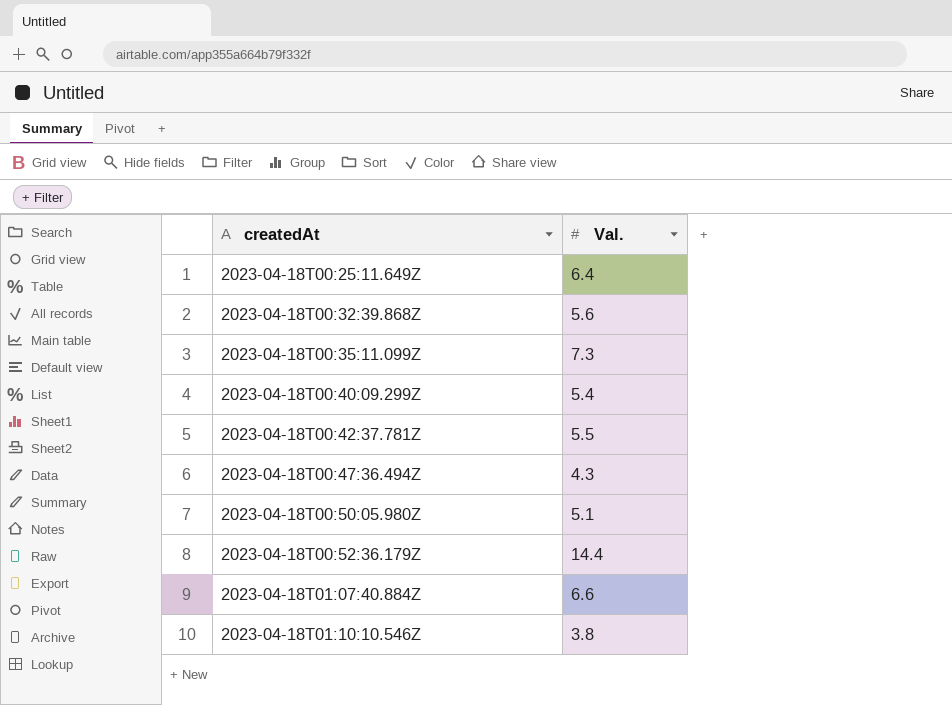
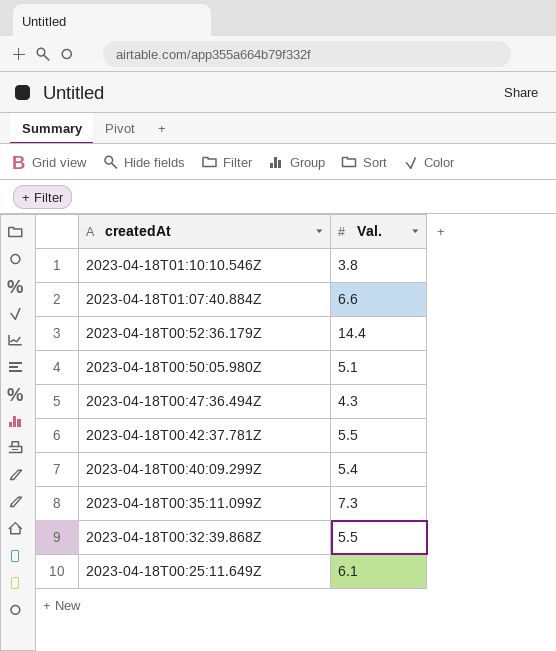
row order: createdAt ascending -> createdAt descending
2023-04-18T00:32:39.868Z | Val.: 5.6 -> 5.5
2023-04-18T00:25:11.649Z | Val.: 6.4 -> 6.1

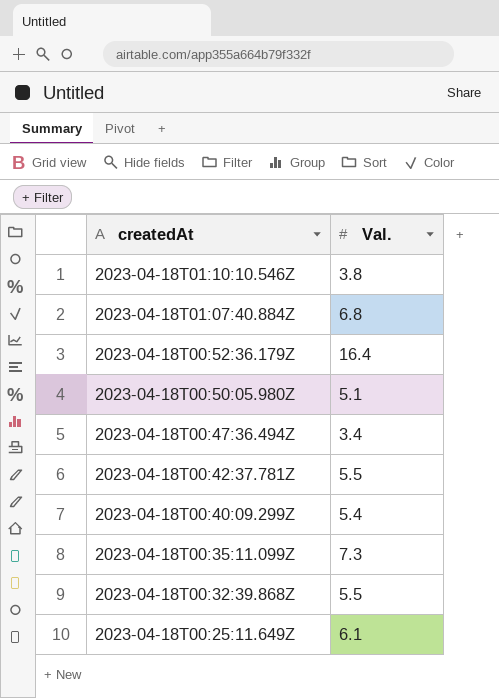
2023-04-18T01:07:40.884Z | Val.: 6.6 -> 6.8
2023-04-18T00:52:36.179Z | Val.: 14.4 -> 16.4
2023-04-18T00:47:36.494Z | Val.: 4.3 -> 3.4

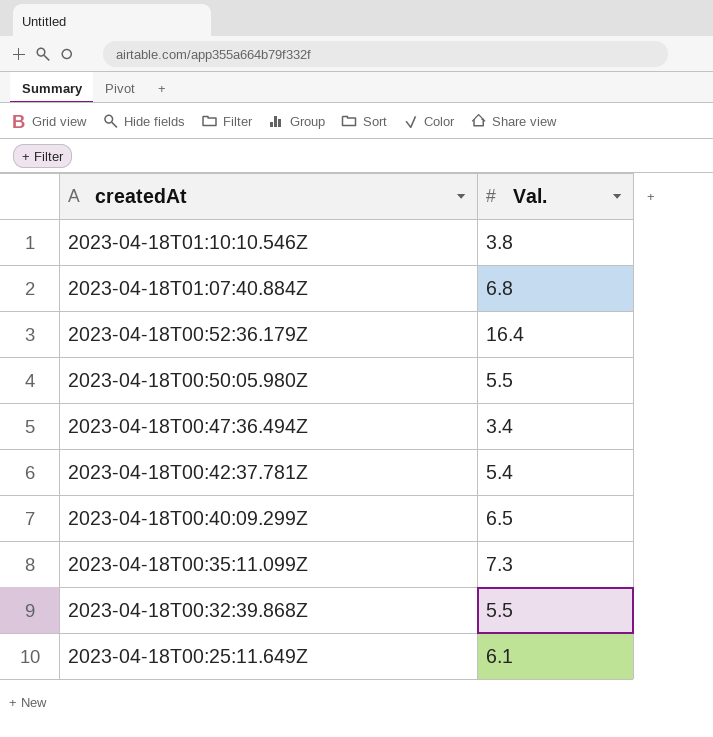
2023-04-18T00:50:05.980Z | Val.: 5.1 -> 5.5
2023-04-18T00:42:37.781Z | Val.: 5.5 -> 5.4
2023-04-18T00:40:09.299Z | Val.: 5.4 -> 6.5

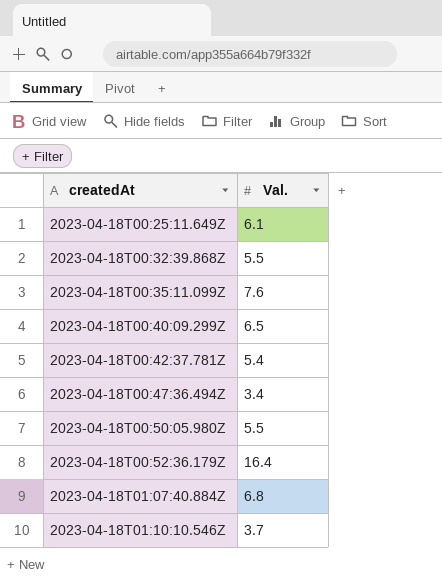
row order: createdAt descending -> createdAt ascending
2023-04-18T00:35:11.099Z | Val.: 7.3 -> 7.6
2023-04-18T01:10:10.546Z | Val.: 3.8 -> 3.7

